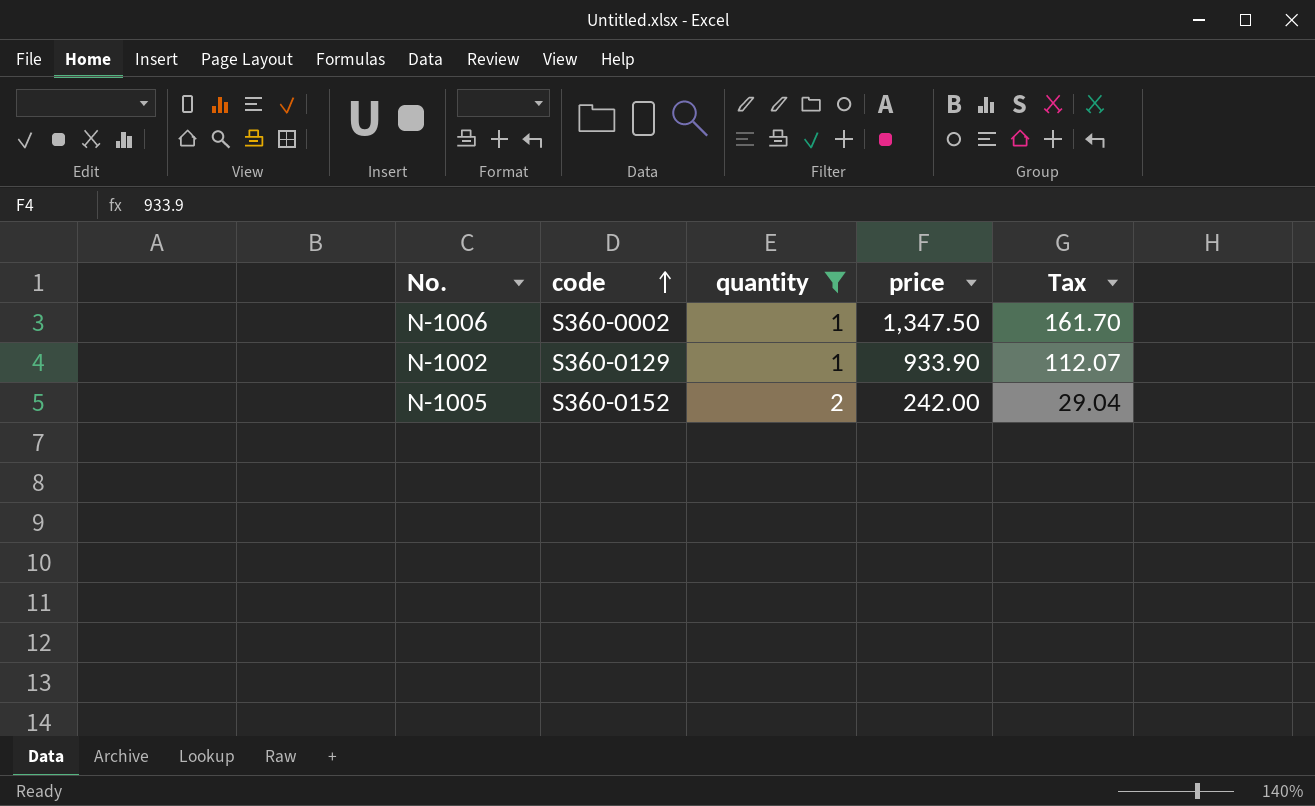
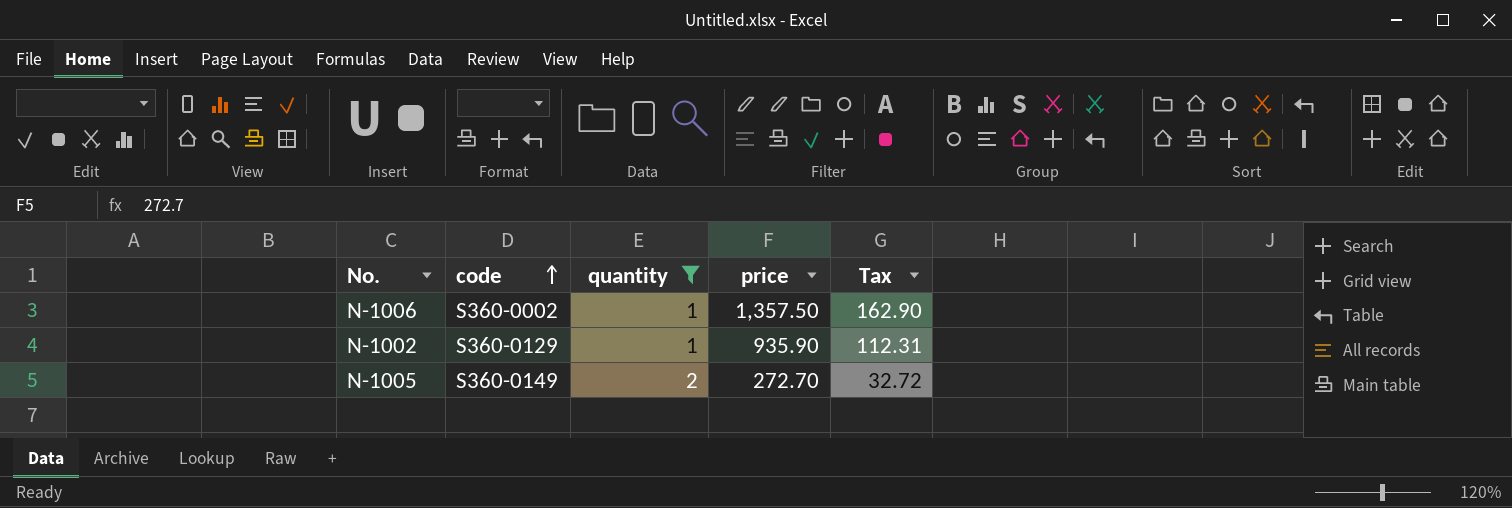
N-1006 | price: 1,347.50 -> 1,357.50
N-1006 | Tax: 161.70 -> 162.90
N-1002 | price: 933.90 -> 935.90
N-1002 | Tax: 112.07 -> 112.31
N-1005 | code: S360-0152 -> S360-0149
N-1005 | price: 242.00 -> 272.70
N-1005 | Tax: 29.04 -> 32.72

